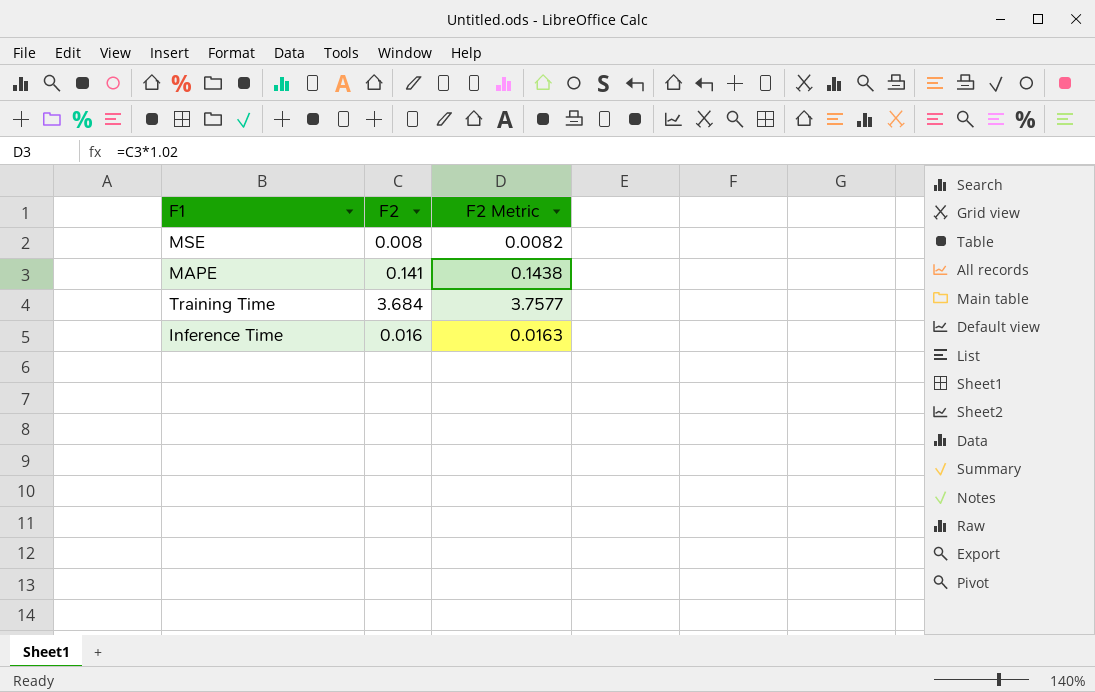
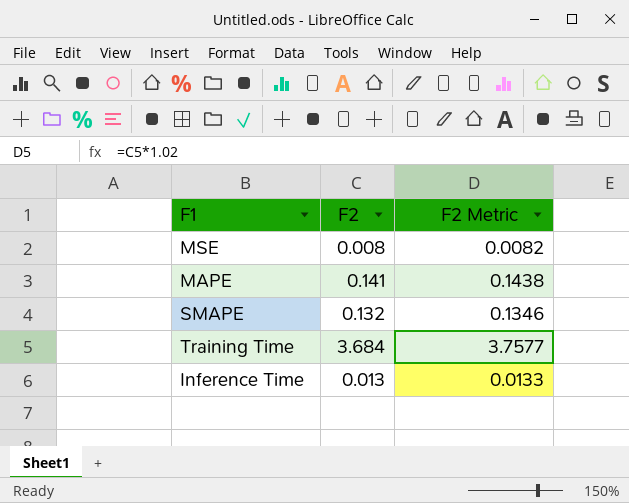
row SMAPE: none -> 0.132 | 0.1346
Inference Time | F2: 0.016 -> 0.013
Inference Time | F2 Metric: 0.0163 -> 0.0133

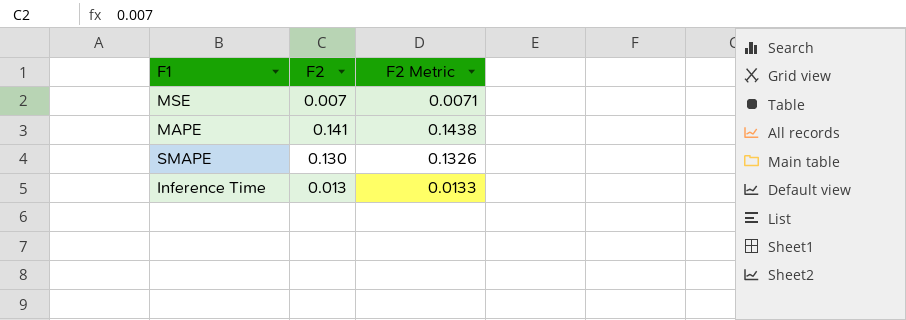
row Training Time: 3.684 | 3.7577 -> none
MSE | F2: 0.008 -> 0.007
MSE | F2 Metric: 0.0082 -> 0.0071
SMAPE | F2: 0.132 -> 0.130
SMAPE | F2 Metric: 0.1346 -> 0.1326

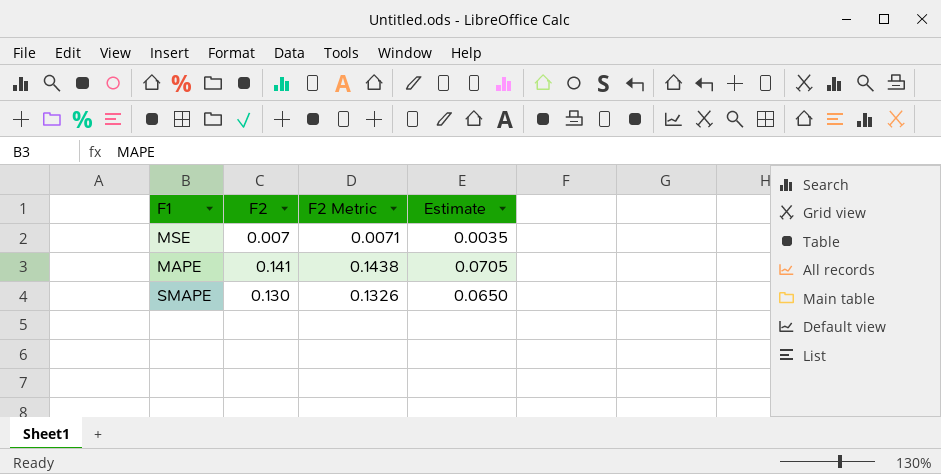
column Estimate | formula: none -> [F2] * 0.5
row Inference Time: 0.013 | 0.0133 -> none

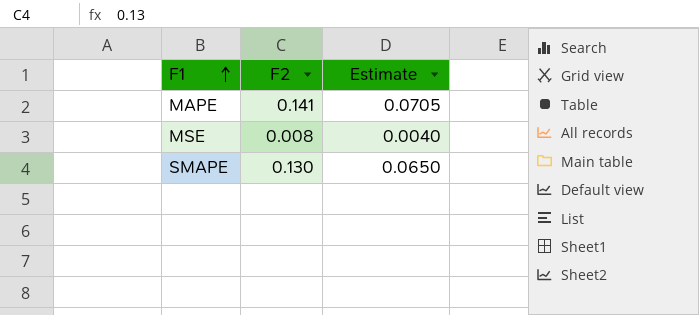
row order: none -> F1 ascending
column F2 Metric | formula: [F2] * 1.02 -> none
MSE | F2: 0.007 -> 0.008
MSE | Estimate: 0.0035 -> 0.0040

